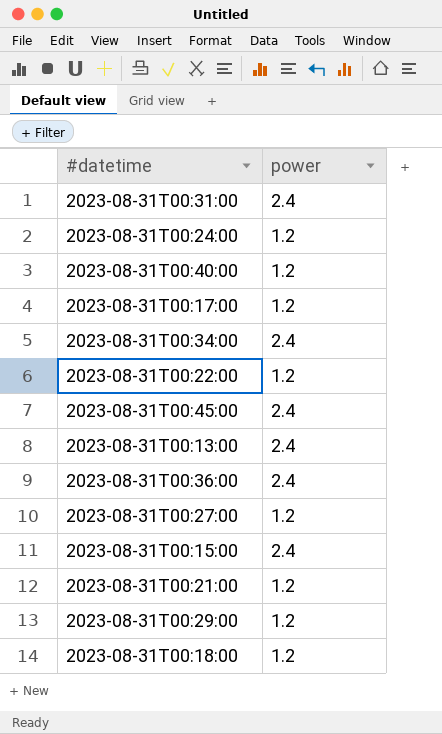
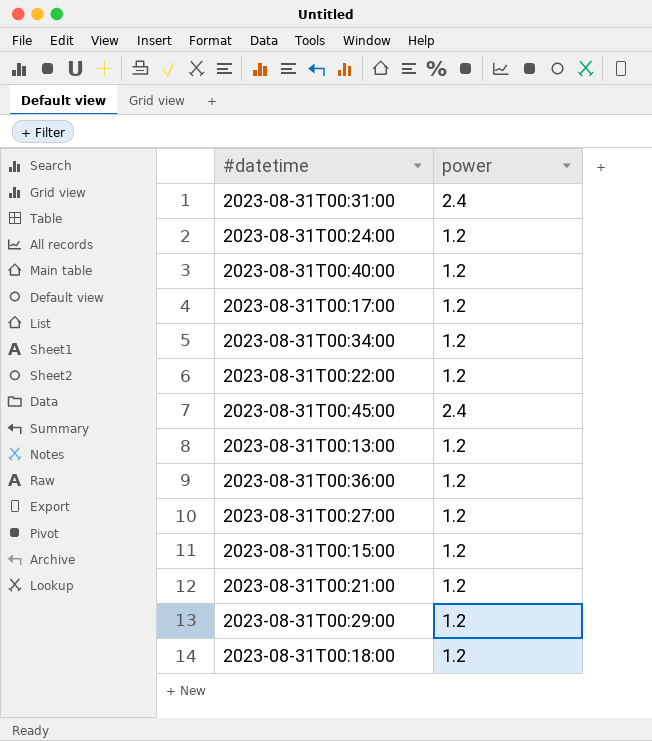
2023-08-31T00:34:00 | power: 2.4 -> 1.2
2023-08-31T00:13:00 | power: 2.4 -> 1.2
2023-08-31T00:36:00 | power: 2.4 -> 1.2
2023-08-31T00:15:00 | power: 2.4 -> 1.2

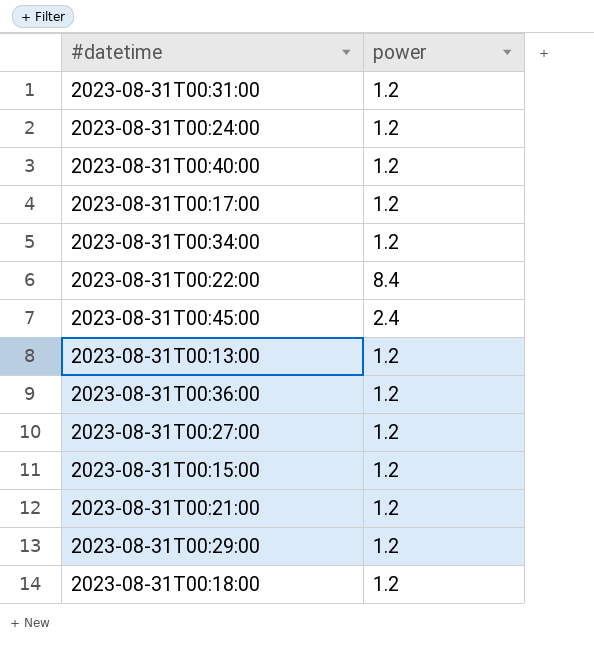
2023-08-31T00:31:00 | power: 2.4 -> 1.2
2023-08-31T00:22:00 | power: 1.2 -> 8.4

